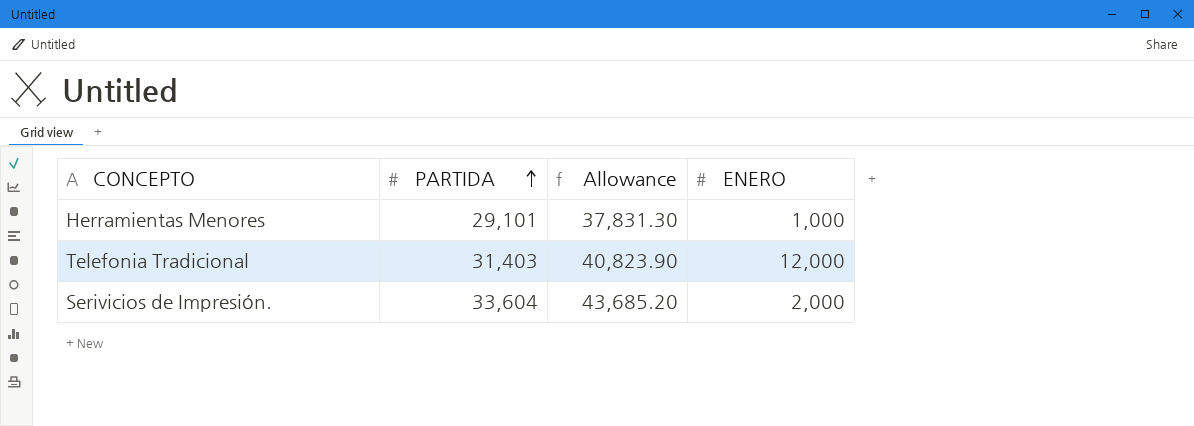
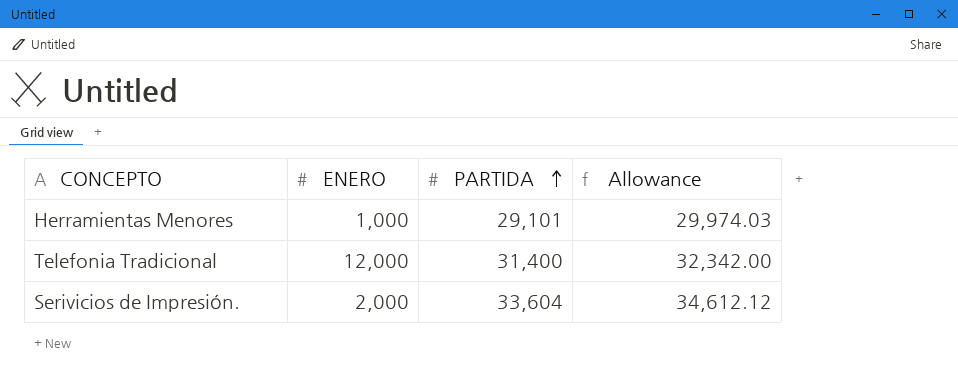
column ENERO | position: 4 -> 2
column Allowance | formula: [PARTIDA] * 1.3 -> [PARTIDA] * 1.03
Telefonia Tradicional | PARTIDA: 31,403 -> 31,400

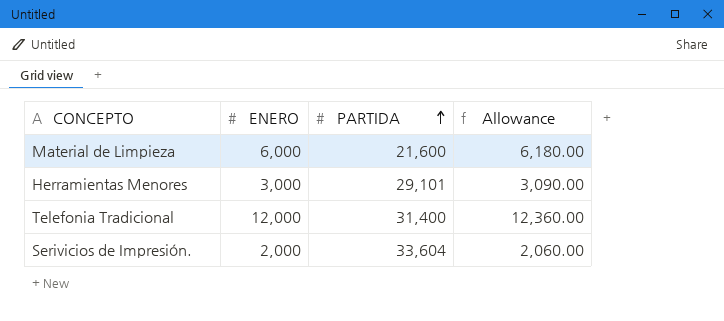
column Allowance | formula: [PARTIDA] * 1.03 -> [ENERO] * 1.03
row Material de Limpieza: none -> 6,000 | 21,600 | 6,180.00
Herramientas Menores | ENERO: 1,000 -> 3,000

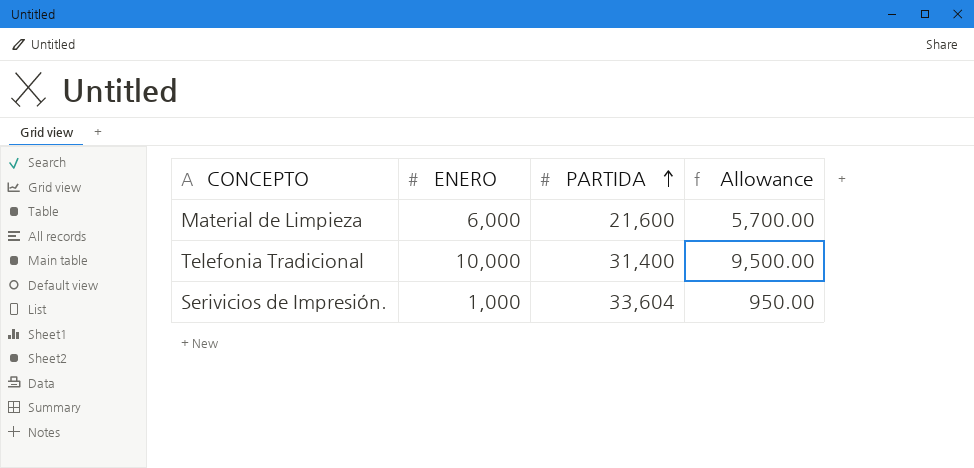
column Allowance | formula: [ENERO] * 1.03 -> [ENERO] * 0.95
row Herramientas Menores: 3,000 | 29,101 | 3,090.00 -> none
Telefonia Tradicional | ENERO: 12,000 -> 10,000
Serivicios de Impresión. | ENERO: 2,000 -> 1,000

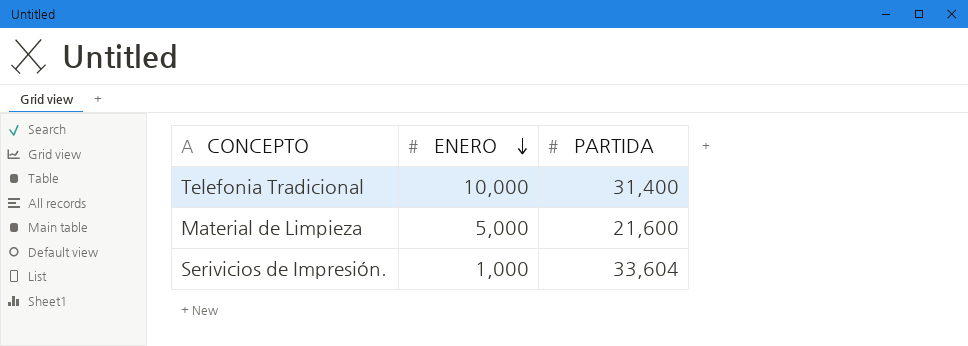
row order: PARTIDA ascending -> ENERO descending
column Allowance | formula: [ENERO] * 0.95 -> none
Material de Limpieza | ENERO: 6,000 -> 5,000

